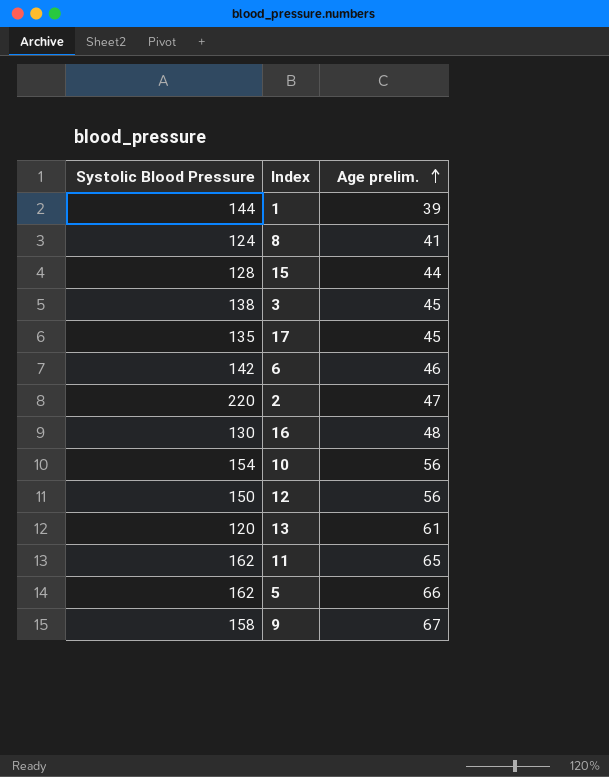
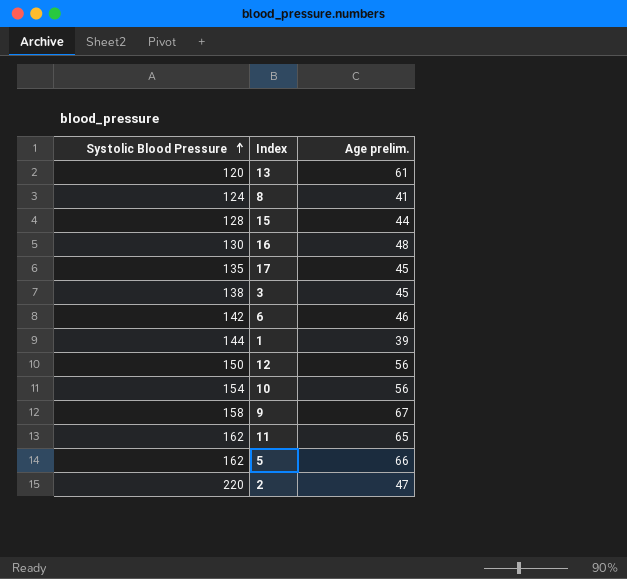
row order: Age prelim. ascending -> Systolic Blood Pressure ascending

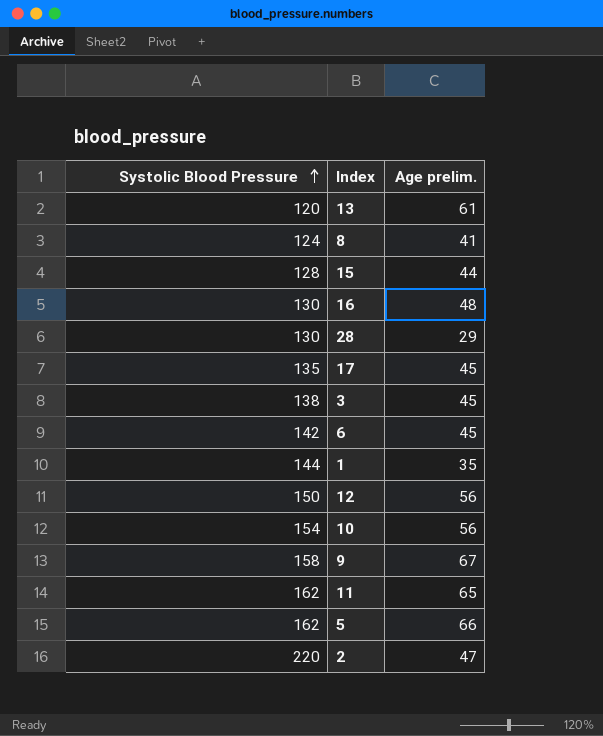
row 28: none -> 130 | 29
6 | Age prelim.: 46 -> 45
1 | Age prelim.: 39 -> 35

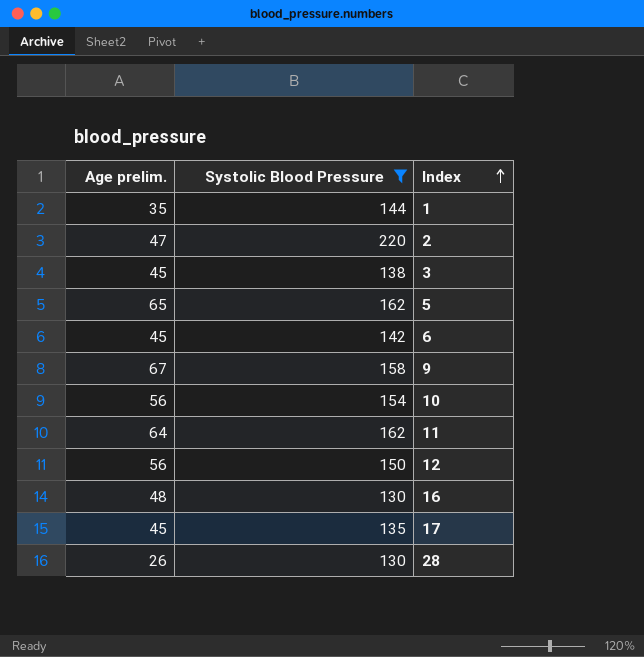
filter: none -> Systolic Blood Pressure >= 130
row order: Systolic Blood Pressure ascending -> Index ascending
column Age prelim. | position: 3 -> 1
5 | Age prelim.: 66 -> 65
11 | Age prelim.: 65 -> 64
28 | Age prelim.: 29 -> 26

